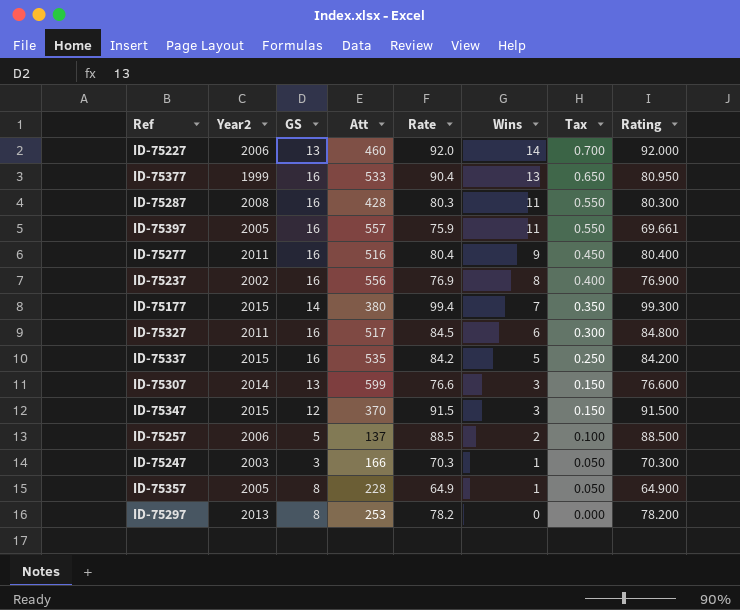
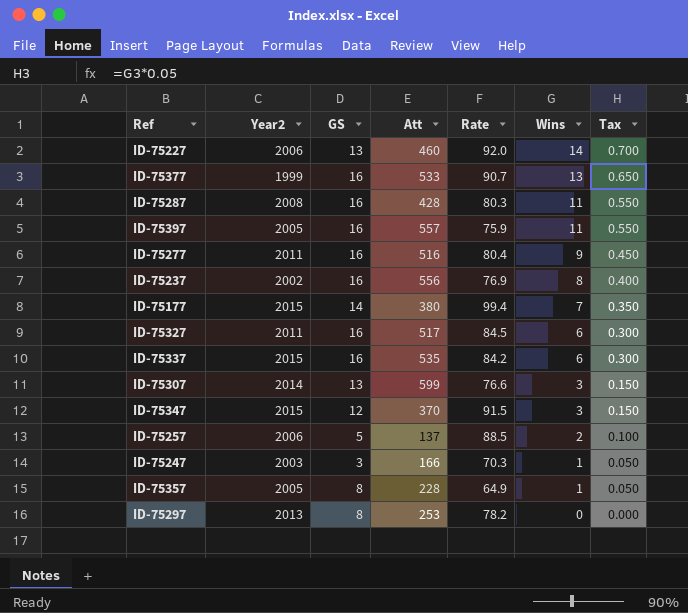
column Rating | position: 8 -> none
ID-75377 | Rate: 90.4 -> 90.7
ID-75337 | Wins: 5 -> 6
ID-75337 | Tax: 0.250 -> 0.300

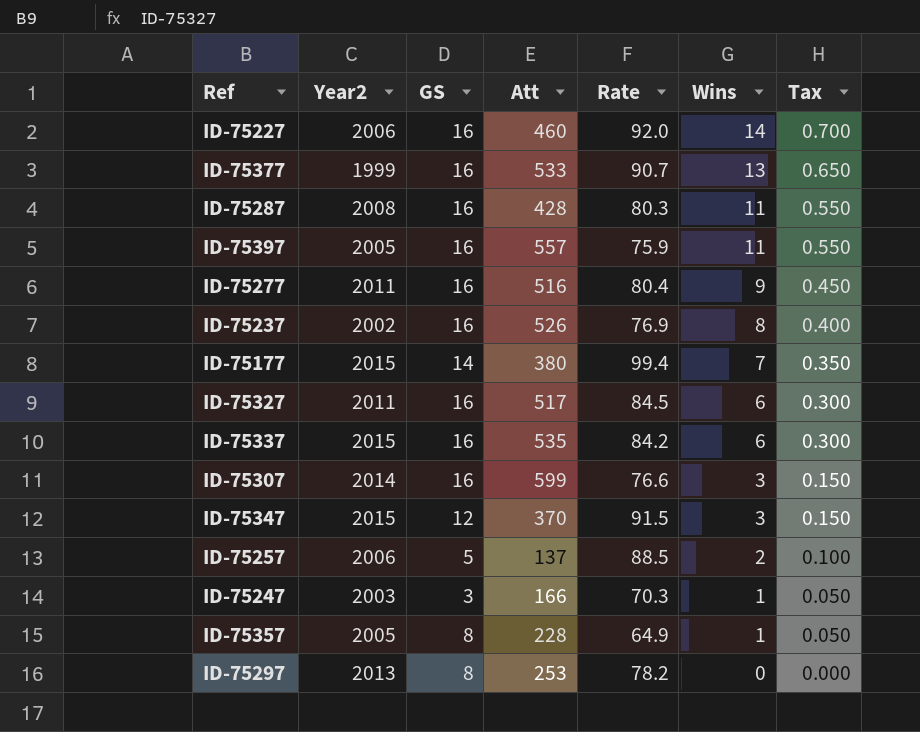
ID-75227 | GS: 13 -> 16
ID-75237 | Att: 556 -> 526
ID-75307 | GS: 13 -> 16

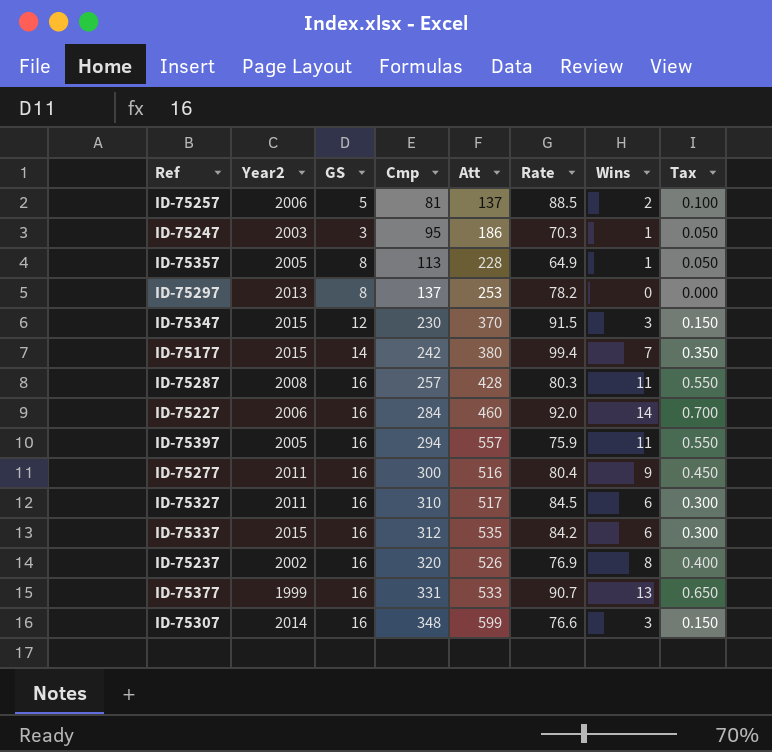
row order: Wins descending -> Cmp ascending
column Cmp | position: none -> 4
ID-75247 | Att: 166 -> 186

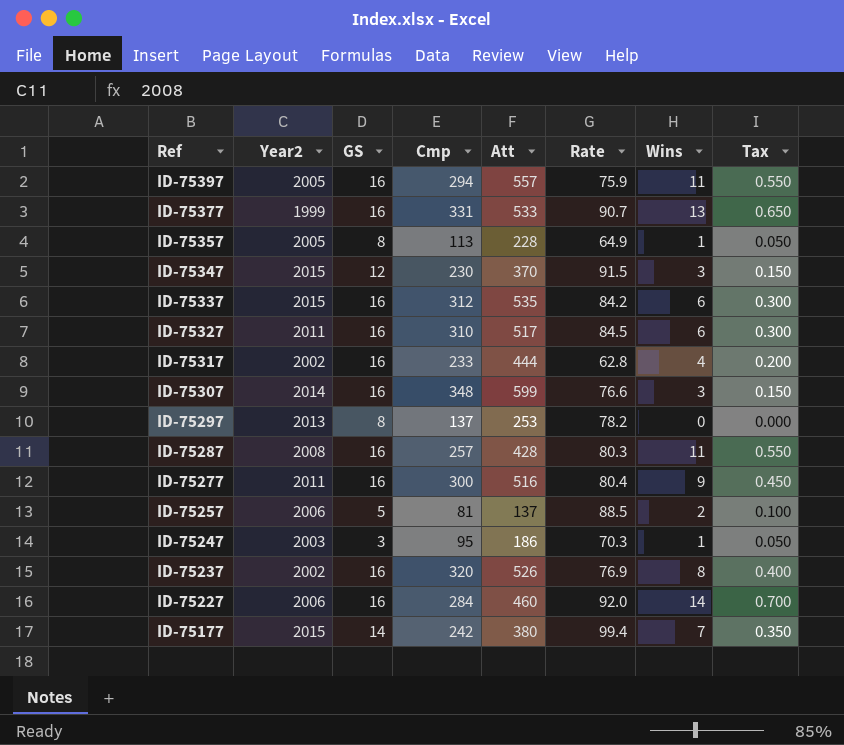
row order: Cmp ascending -> Ref descending
row ID-75317: none -> 2002 | 16 | 233 | 444 | 62.8 | 4 | 0.200

